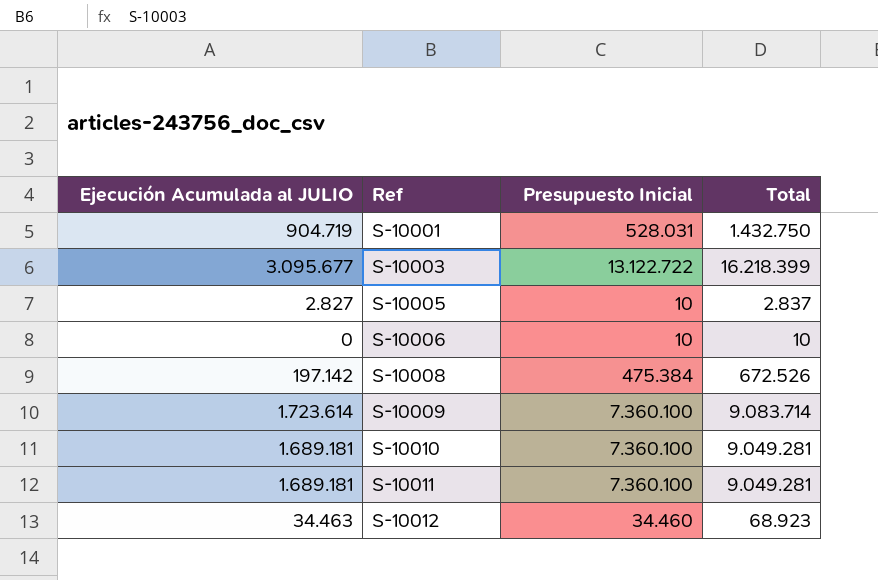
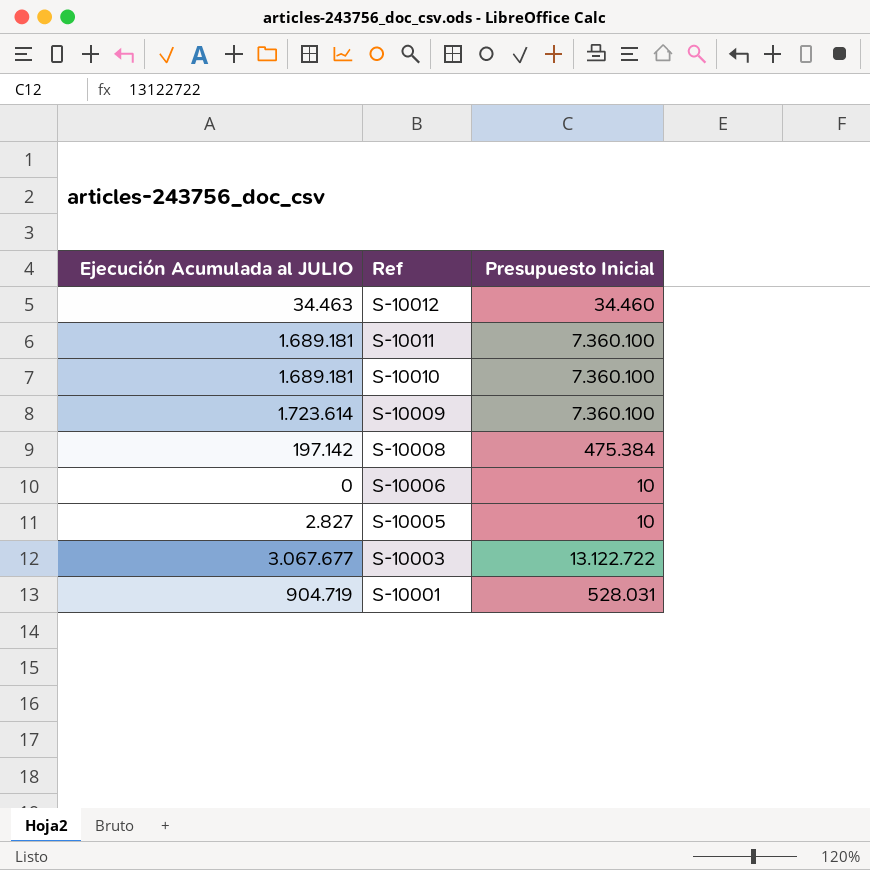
row order: Ref ascending -> Ref descending
column Total | formula: [Ejecución Acumulada al JULIO] + [Presupuesto Inicial] -> none
S-10003 | Ejecución Acumulada al JULIO: 3.095.677 -> 3.067.677

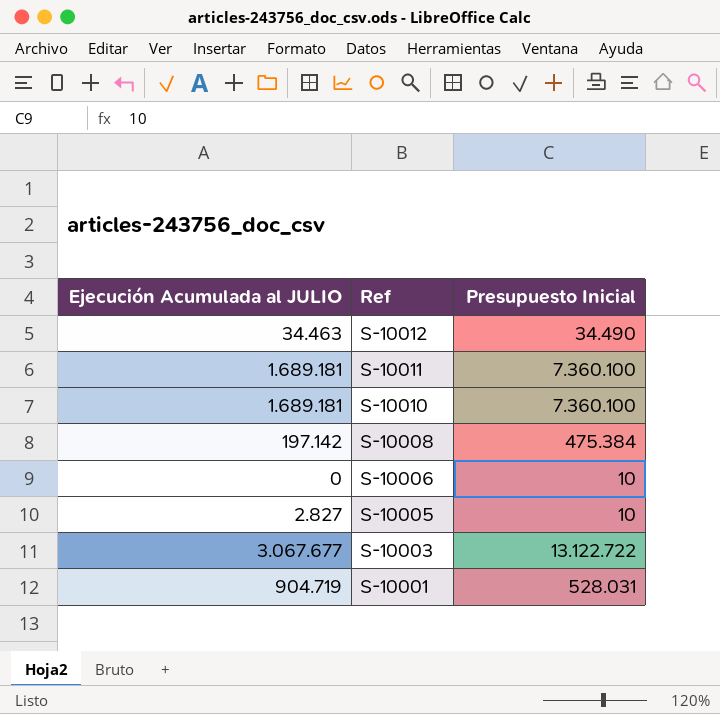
row S-10009: 1.723.614 | 7.360.100 -> none
S-10012 | Presupuesto Inicial: 34.460 -> 34.490

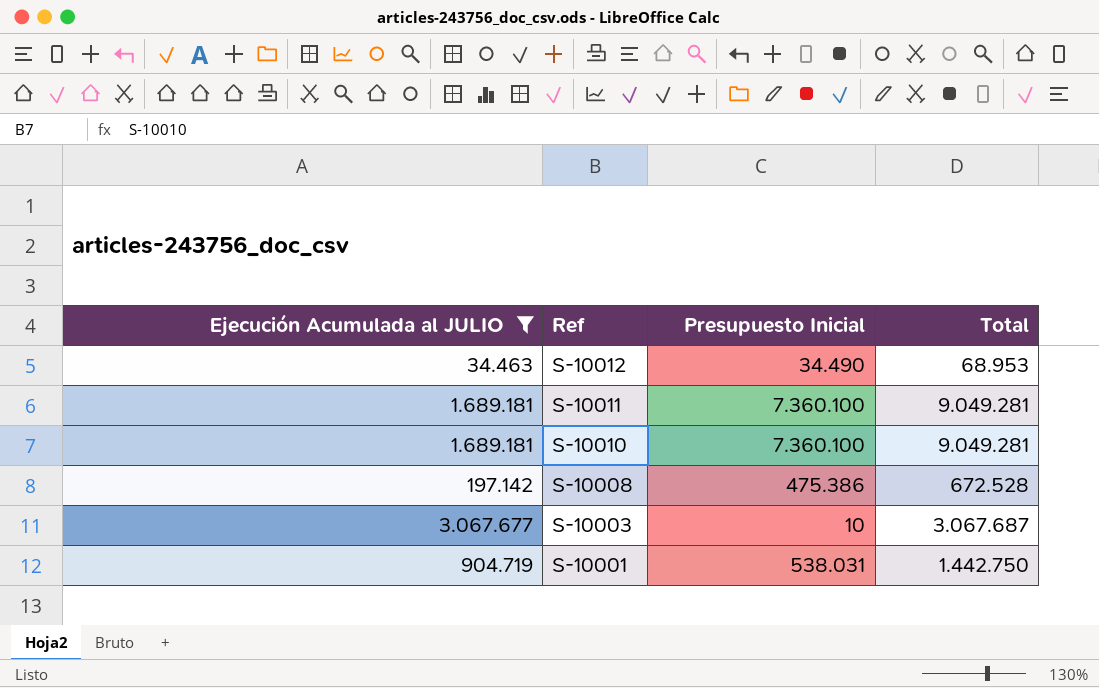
filter: none -> Ejecución Acumulada al JULIO >= 34.463
column Total | formula: none -> [Ejecución Acumulada al JULIO] + [Presupuesto Inicial]
S-10008 | Presupuesto Inicial: 475.384 -> 475.386
S-10003 | Presupuesto Inicial: 13.122.722 -> 10
S-10001 | Presupuesto Inicial: 528.031 -> 538.031

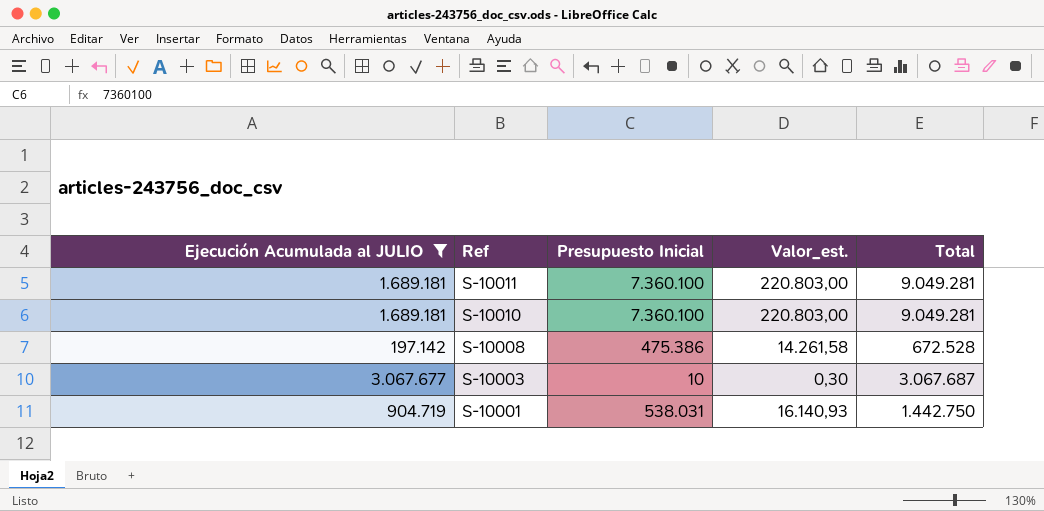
column Valor_est. | formula: none -> [Presupuesto Inicial] * 0,03
row S-10012: 34.463 | 34.490 | 68.953 -> none

